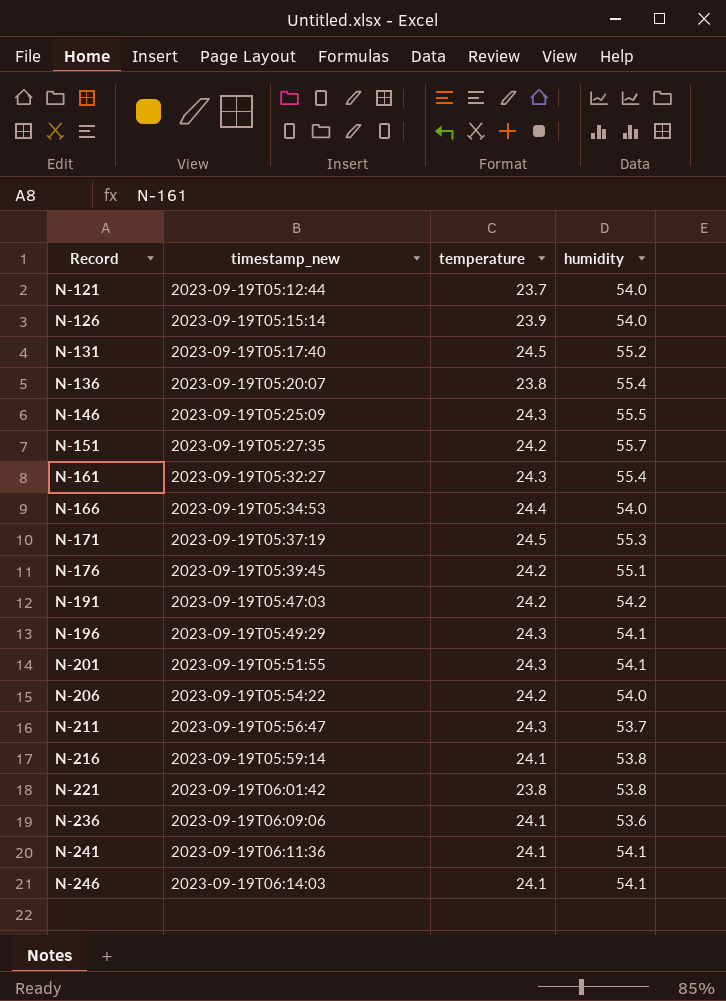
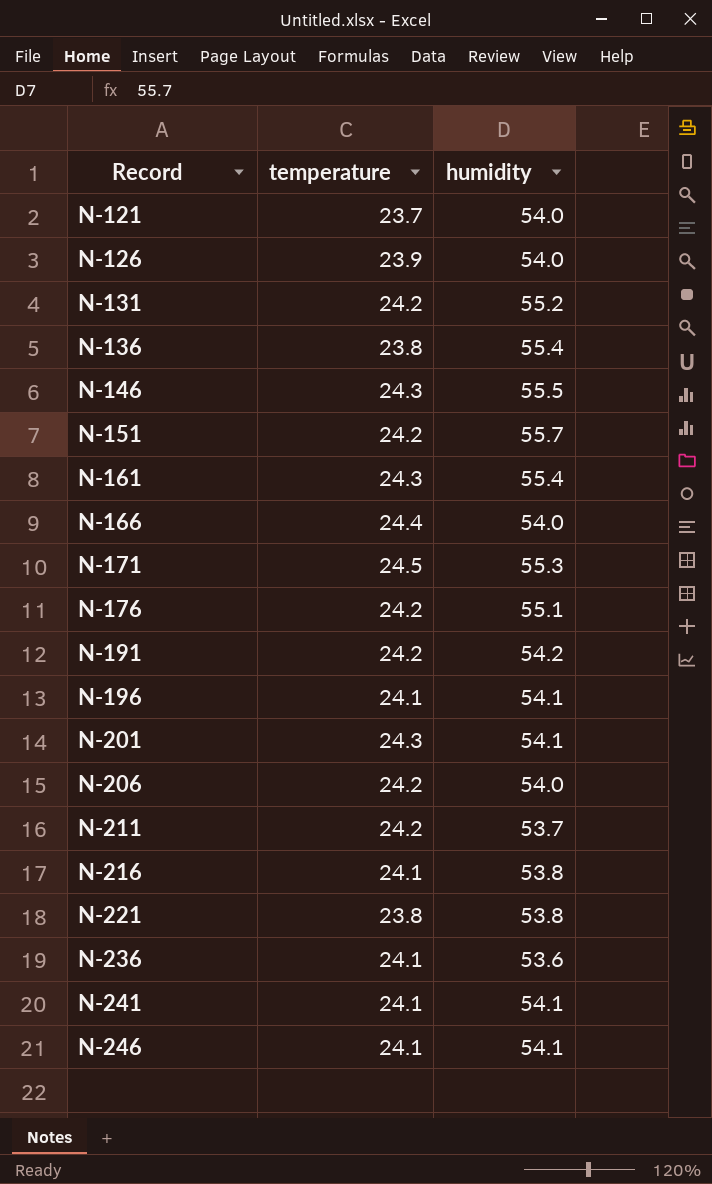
column timestamp_new | position: 2 -> none
N-131 | temperature: 24.5 -> 24.2
N-196 | temperature: 24.3 -> 24.1
N-211 | temperature: 24.3 -> 24.2

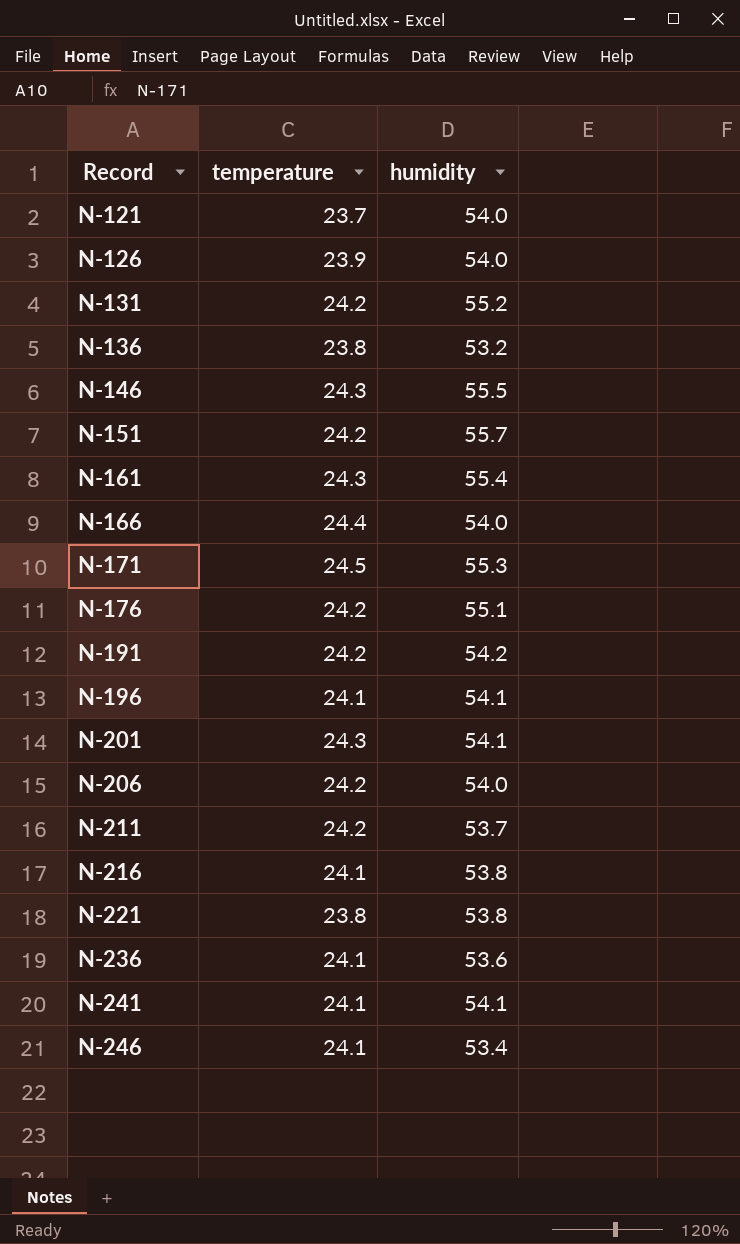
N-136 | humidity: 55.4 -> 53.2
N-246 | humidity: 54.1 -> 53.4

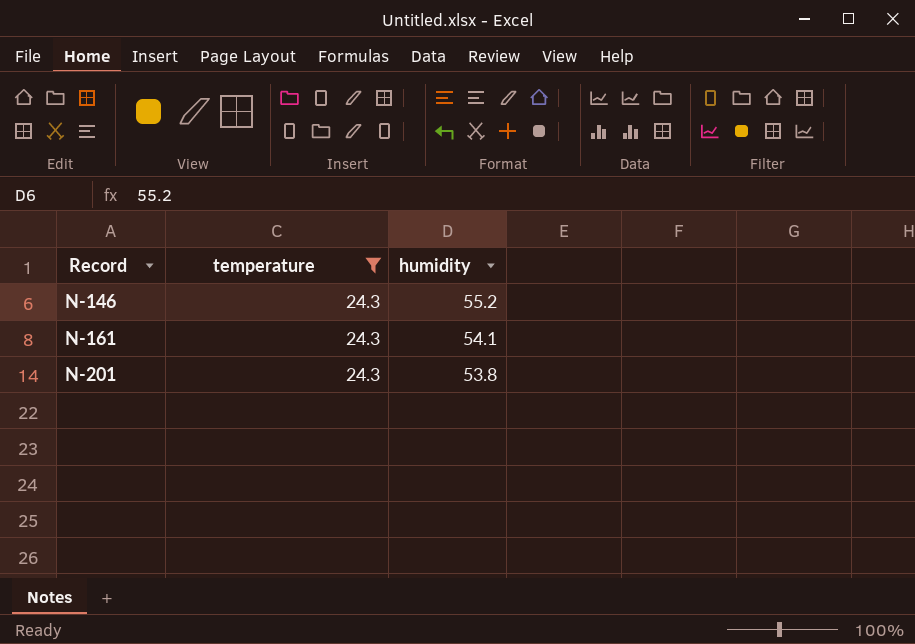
filter: none -> temperature = 24.3
N-146 | humidity: 55.5 -> 55.2
N-161 | humidity: 55.4 -> 54.1
N-201 | humidity: 54.1 -> 53.8

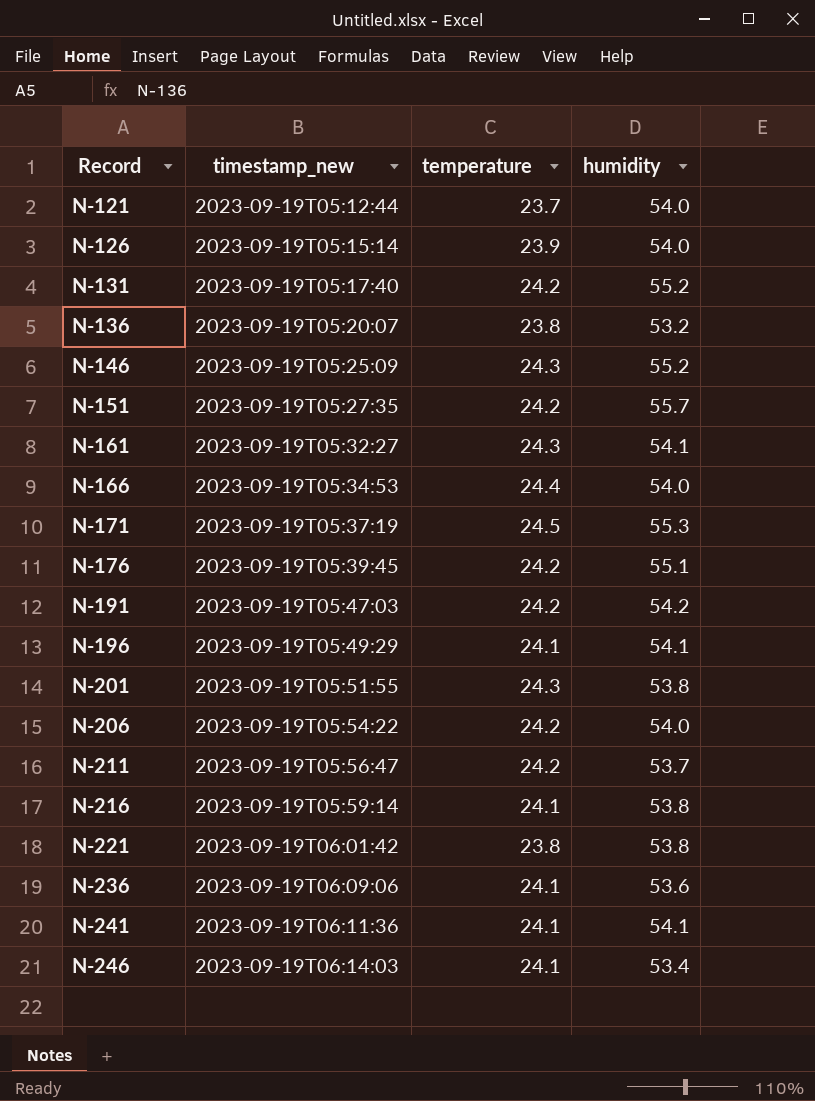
filter: temperature = 24.3 -> none
column timestamp_new | position: none -> 2

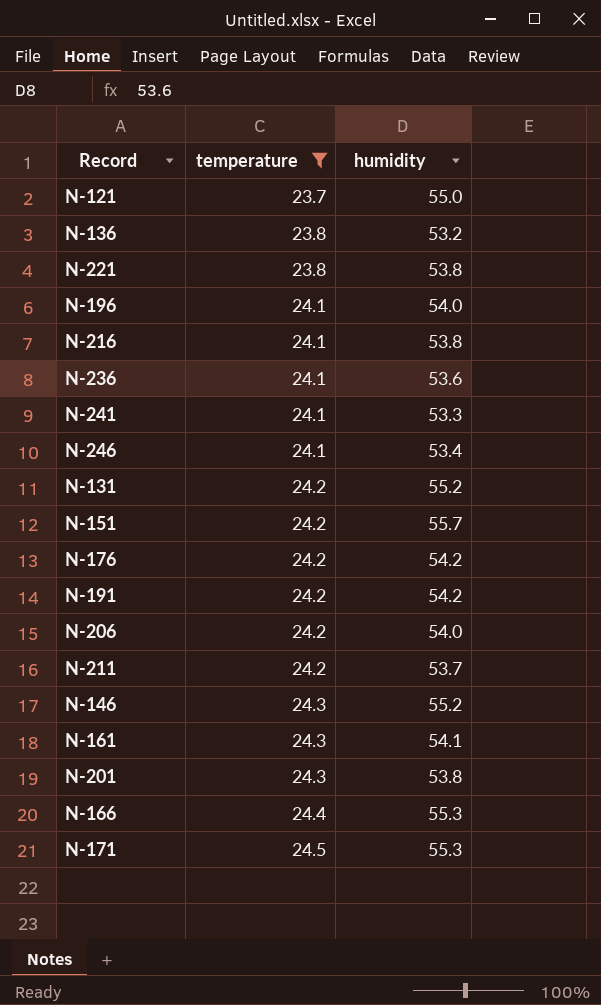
filter: none -> temperature != 23.9
row order: Record ascending -> temperature ascending
column timestamp_new | position: 2 -> none
N-121 | humidity: 54.0 -> 55.0
N-196 | humidity: 54.1 -> 54.0
N-241 | humidity: 54.1 -> 53.3
N-176 | humidity: 55.1 -> 54.2
N-166 | humidity: 54.0 -> 55.3

